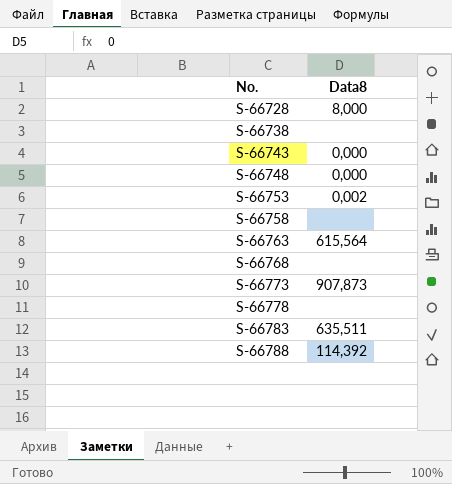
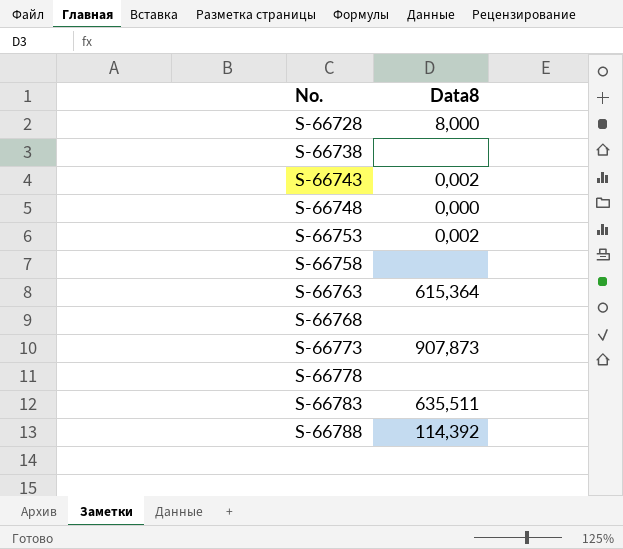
S-66743 | Data8: 0,000 -> 0,002
S-66763 | Data8: 615,564 -> 615,364

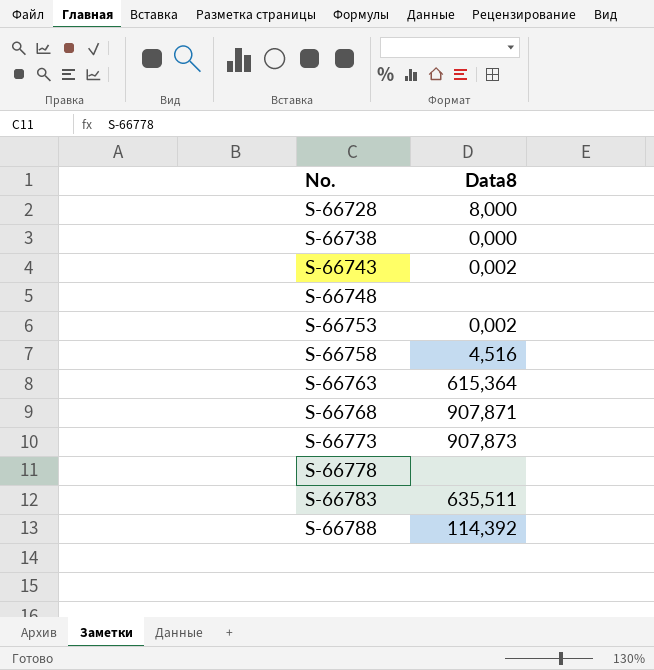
S-66738 | Data8: none -> 0,000
S-66748 | Data8: 0,000 -> none
S-66758 | Data8: none -> 4,516
S-66768 | Data8: none -> 907,871

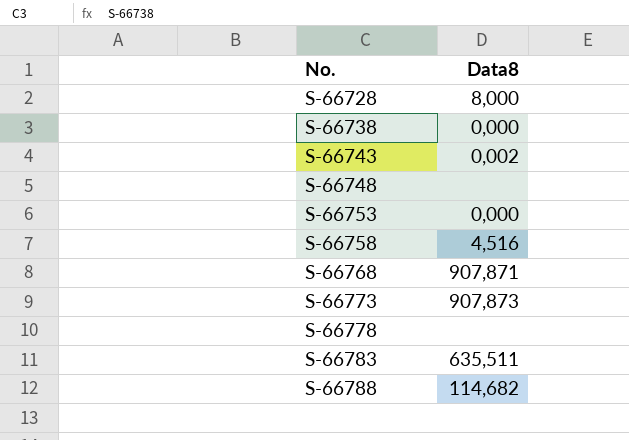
row S-66763: 615,364 -> none
S-66753 | Data8: 0,002 -> 0,000
S-66788 | Data8: 114,392 -> 114,682

